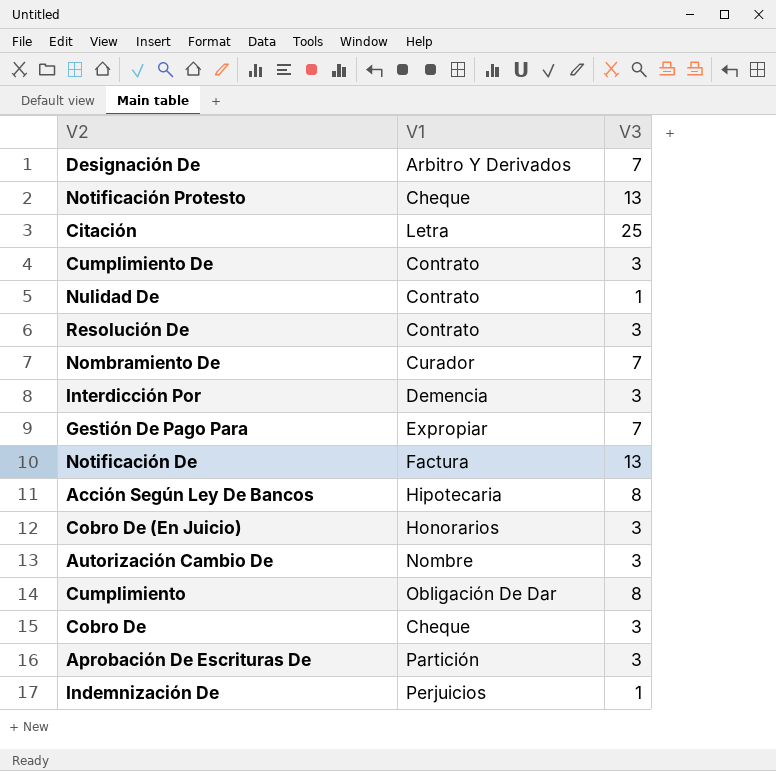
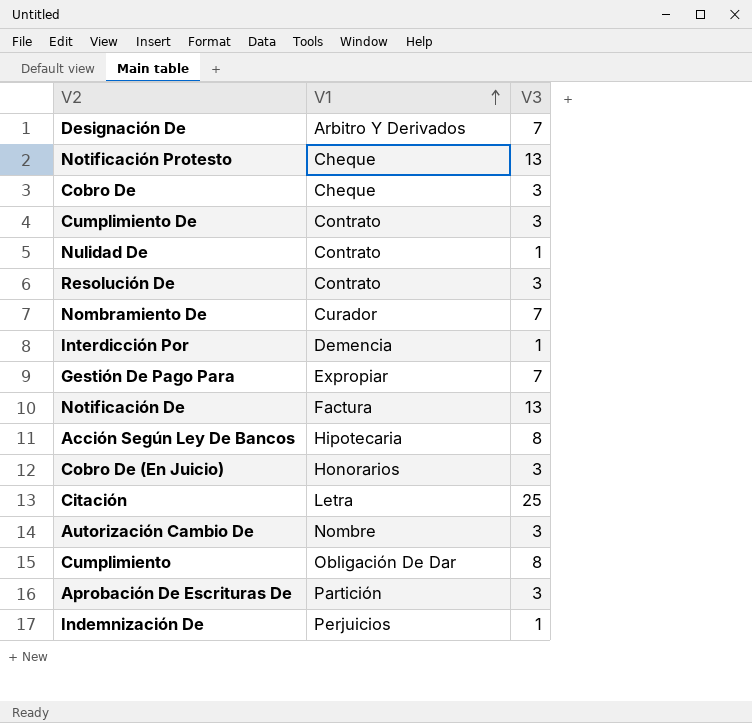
row order: none -> V1 ascending
Interdicción Por | V3: 3 -> 1

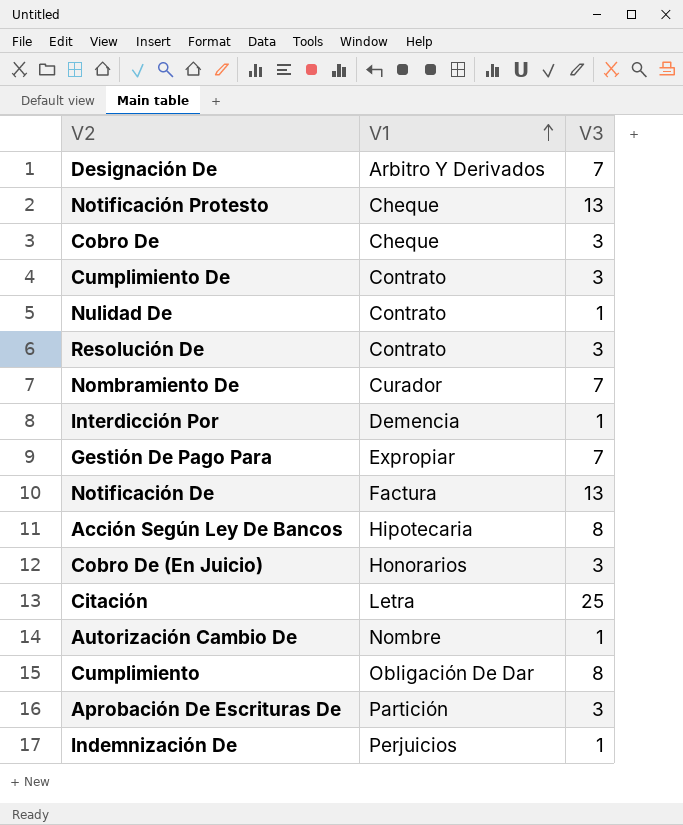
Autorización Cambio De | V3: 3 -> 1

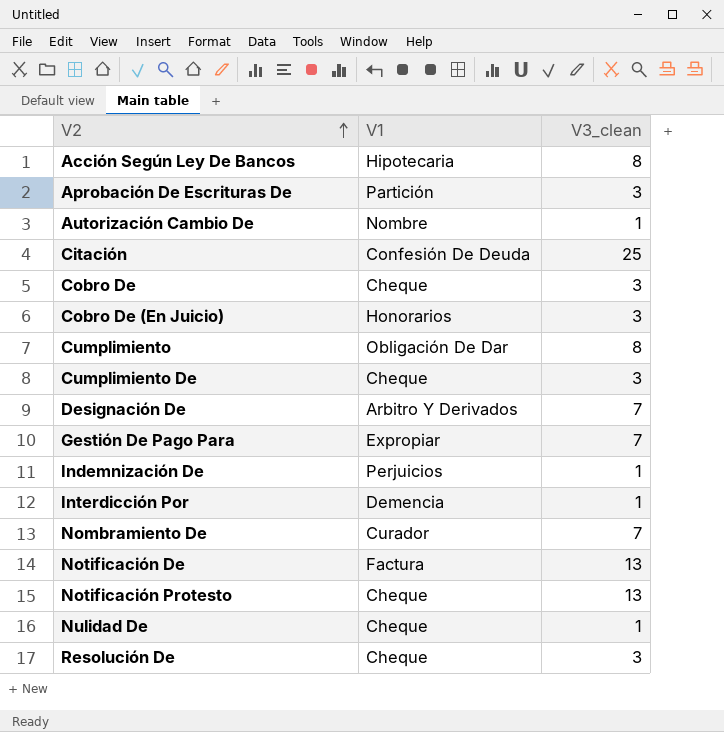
row order: V1 ascending -> V2 ascending
column name: V3 -> V3_clean
Citación | V1: Letra -> Confesión De Deuda
Cumplimiento De | V1: Contrato -> Cheque
Nulidad De | V1: Contrato -> Cheque
Resolución De | V1: Contrato -> Cheque

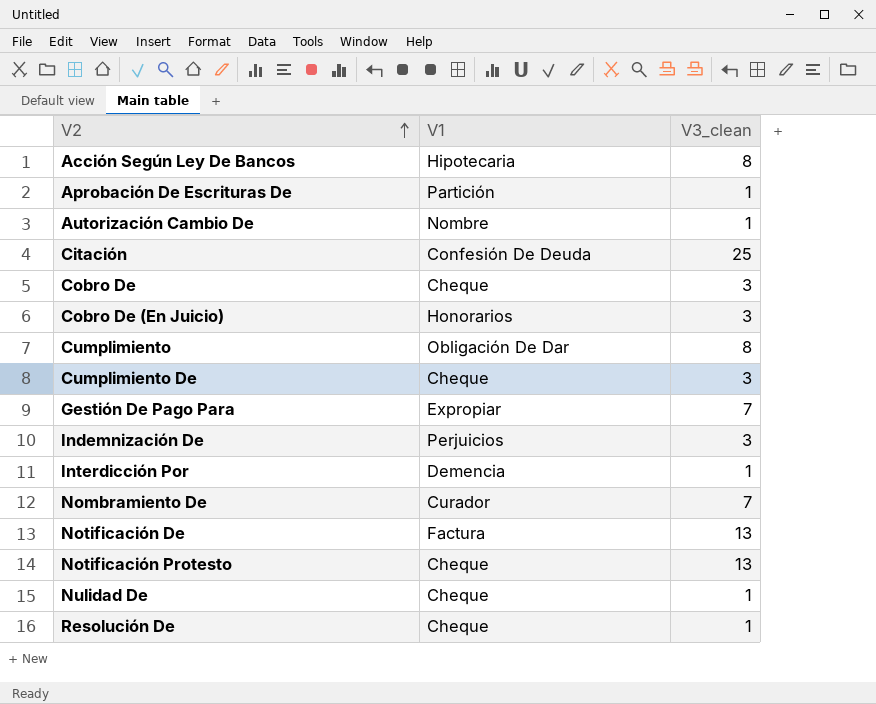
row Designación De: Arbitro Y Derivados | 7 -> none
Aprobación De Escrituras De | V3_clean: 3 -> 1
Indemnización De | V3_clean: 1 -> 3
Resolución De | V3_clean: 3 -> 1

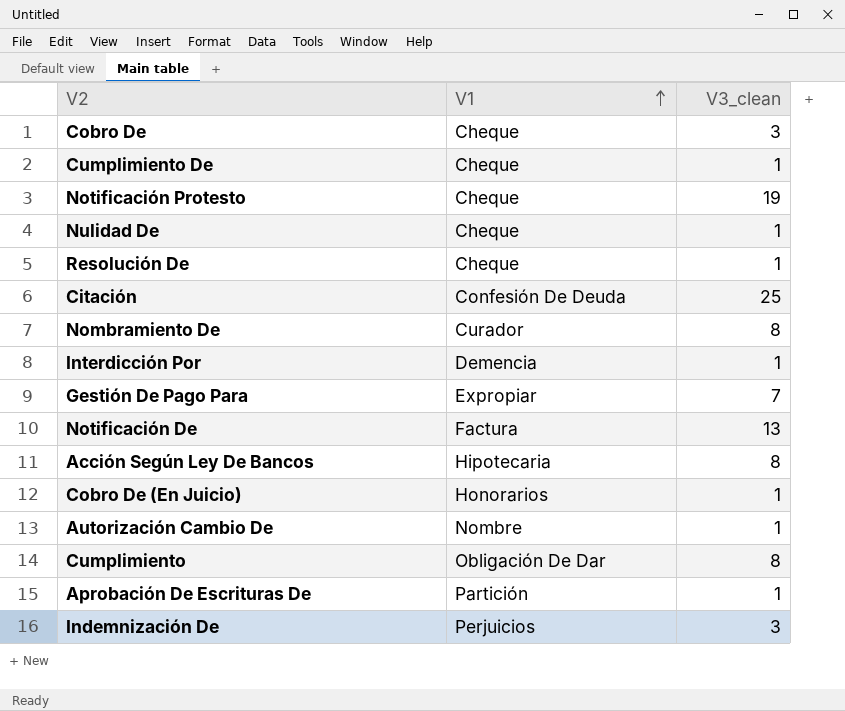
row order: V2 ascending -> V1 ascending
Cumplimiento De | V3_clean: 3 -> 1
Notificación Protesto | V3_clean: 13 -> 19
Nombramiento De | V3_clean: 7 -> 8
Cobro De (En Juicio) | V3_clean: 3 -> 1

